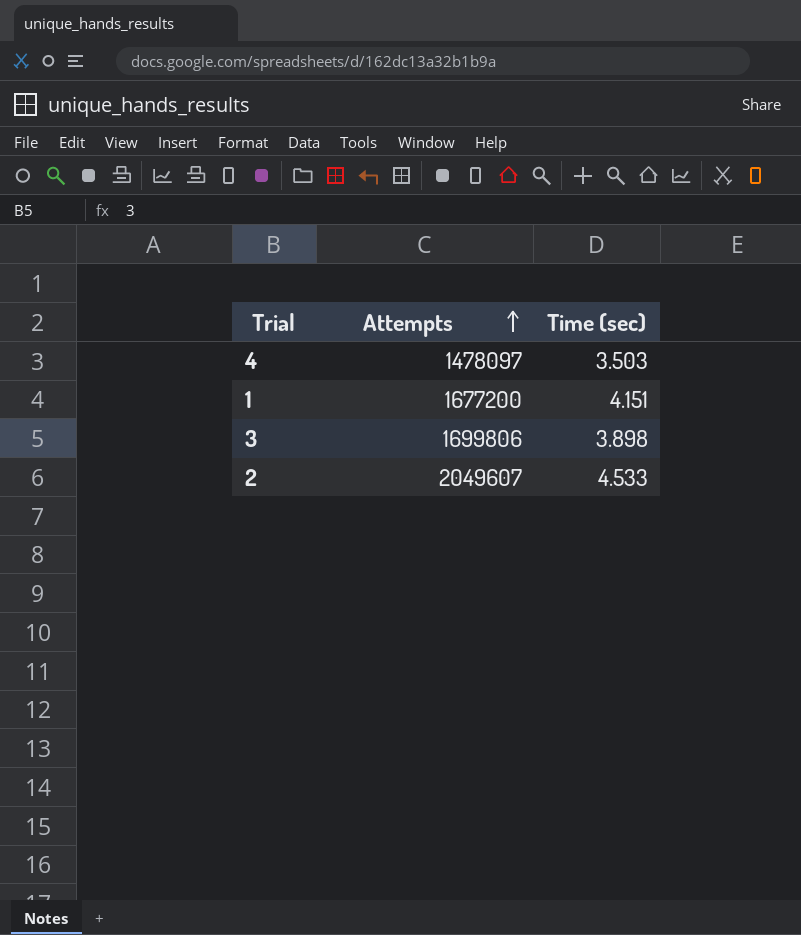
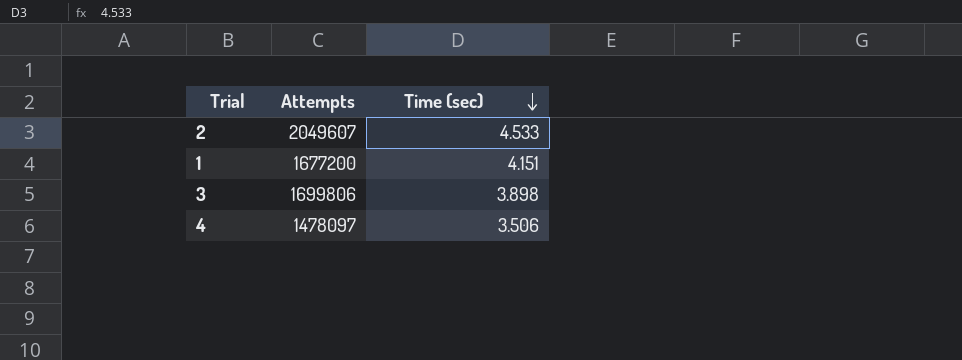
row order: Attempts ascending -> Time (sec) descending
4 | Time (sec): 3.503 -> 3.506

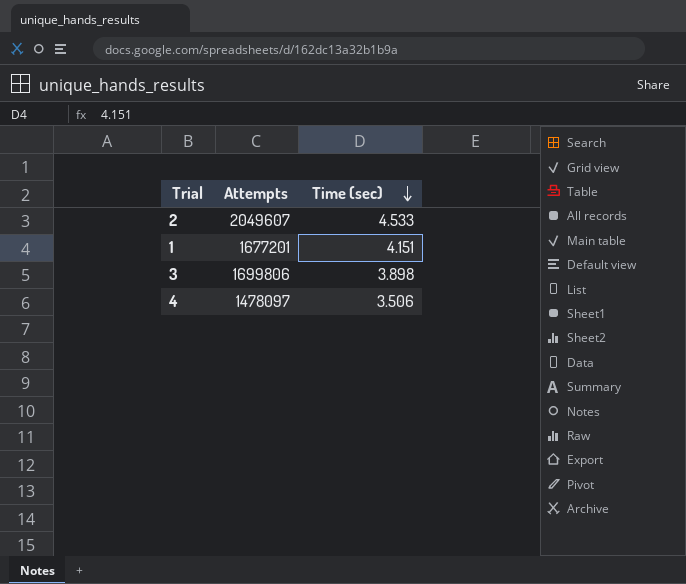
1 | Attempts: 1677200 -> 1677201

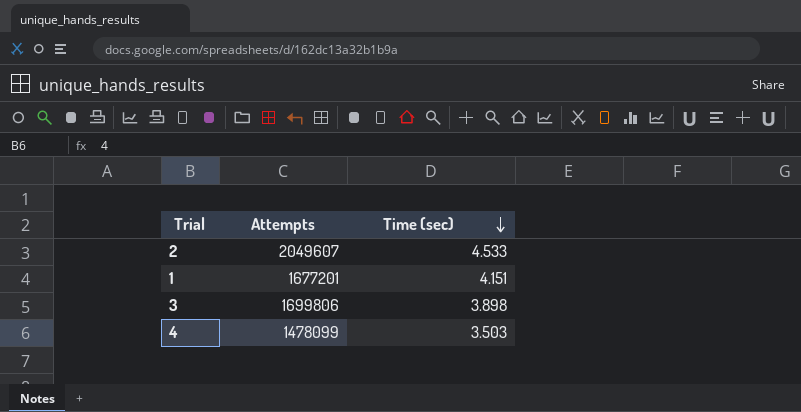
4 | Attempts: 1478097 -> 1478099
4 | Time (sec): 3.506 -> 3.503

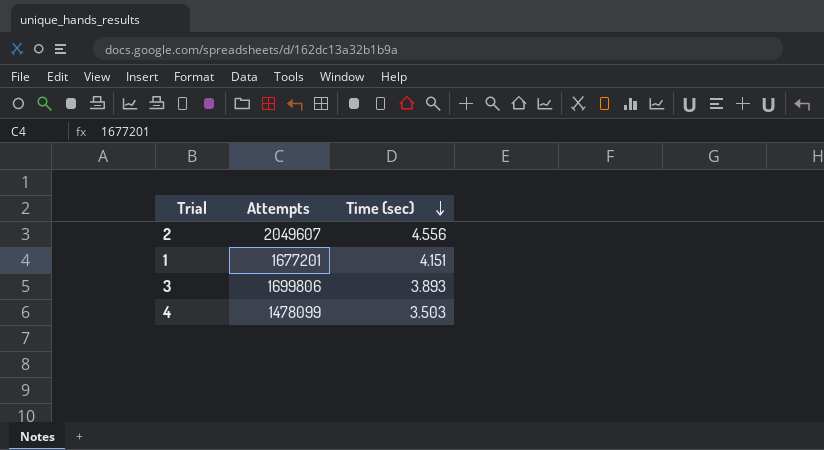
2 | Time (sec): 4.533 -> 4.556
3 | Time (sec): 3.898 -> 3.893

